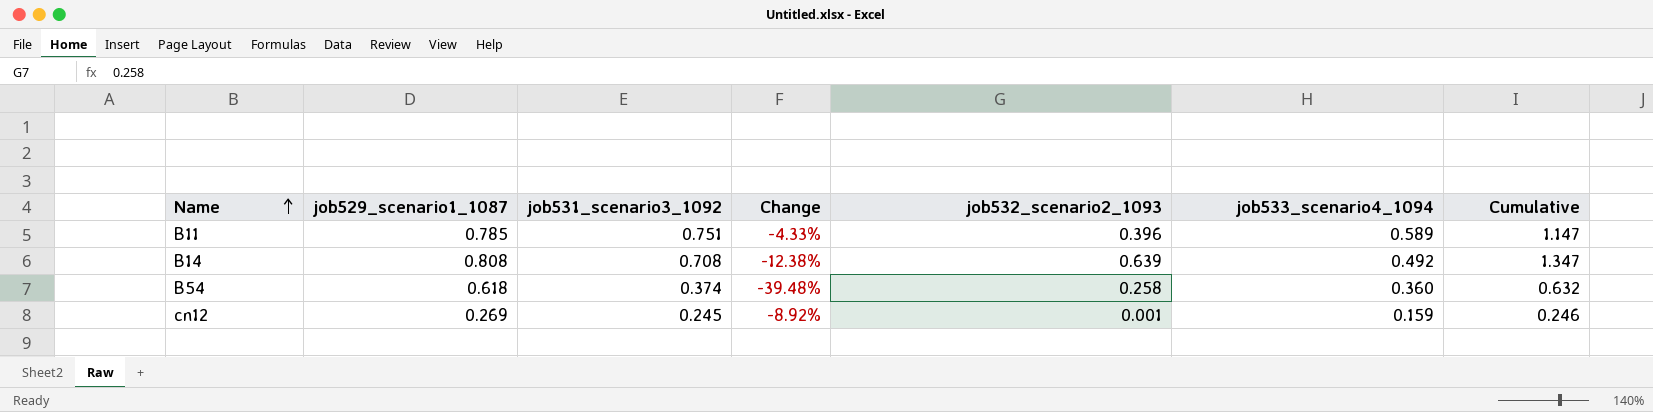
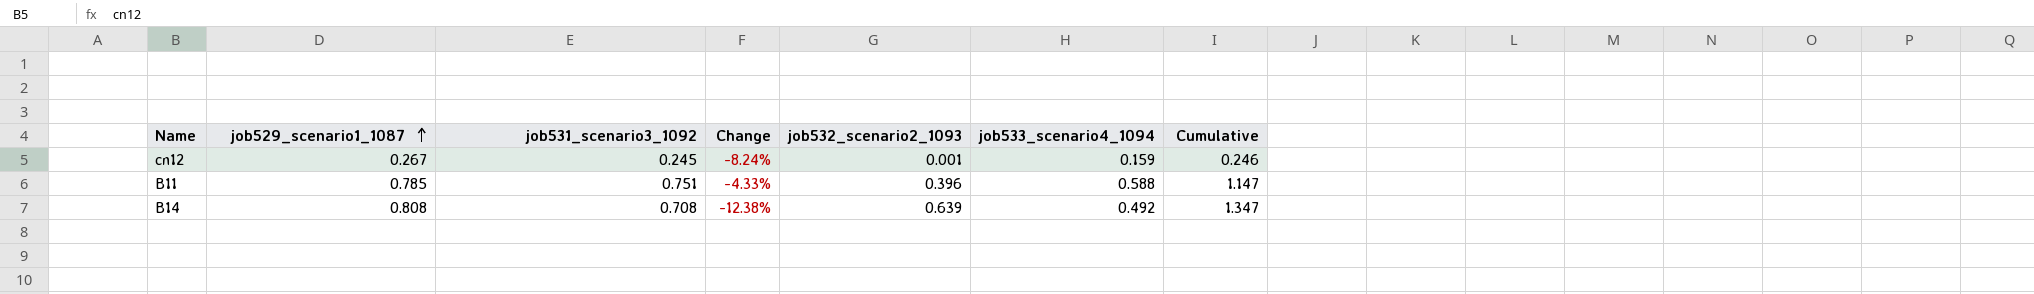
row order: Name ascending -> job529_scenario1_1087 ascending
row B54: 0.618 | 0.374 | -39.48% | 0.258 | 0.360 | 0.632 -> none
cn12 | job529_scenario1_1087: 0.269 -> 0.267
cn12 | Change: -8.92% -> -8.24%
B11 | job533_scenario4_1094: 0.589 -> 0.588

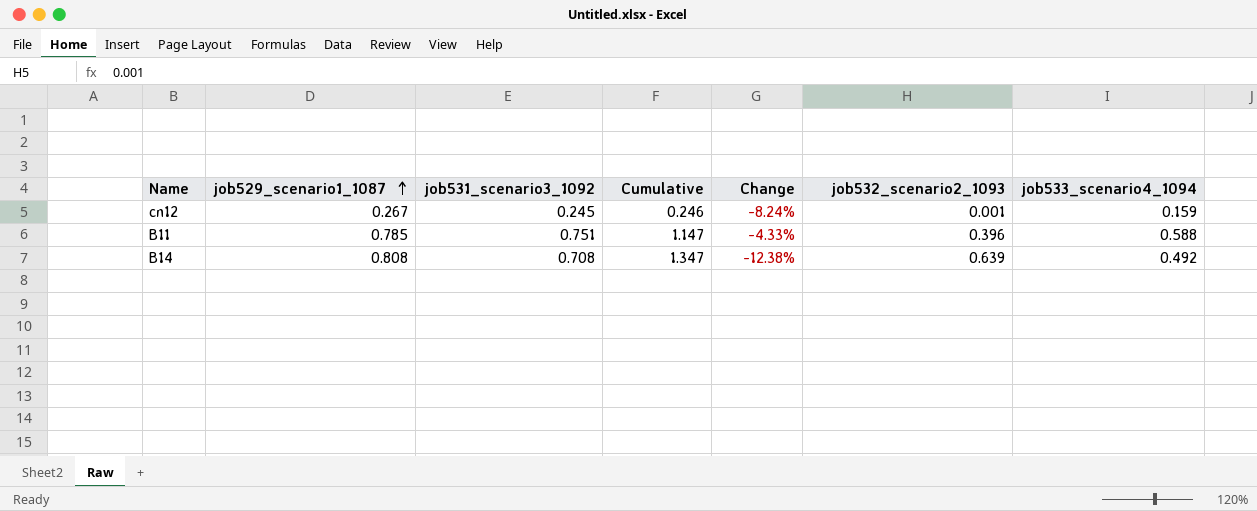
column Cumulative | position: 7 -> 4

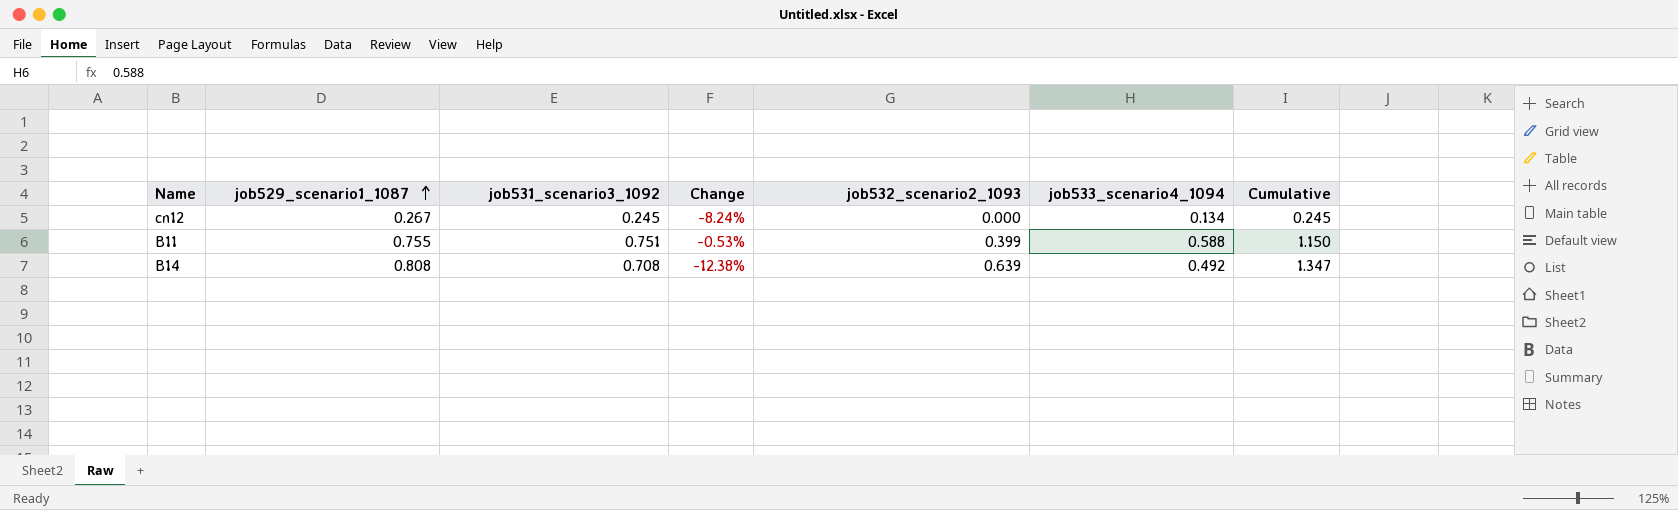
column Cumulative | position: 4 -> 7
cn12 | job532_scenario2_1093: 0.001 -> 0.000
cn12 | job533_scenario4_1094: 0.159 -> 0.134
cn12 | Cumulative: 0.246 -> 0.245
B11 | job529_scenario1_1087: 0.785 -> 0.755
B11 | Change: -4.33% -> -0.53%
B11 | job532_scenario2_1093: 0.396 -> 0.399
B11 | Cumulative: 1.147 -> 1.150

